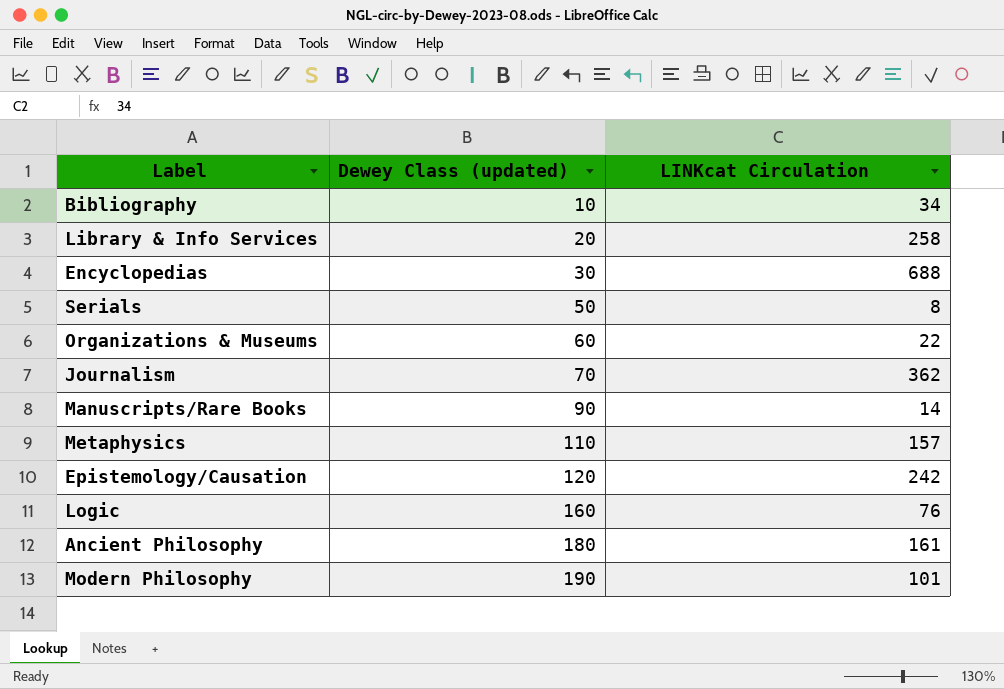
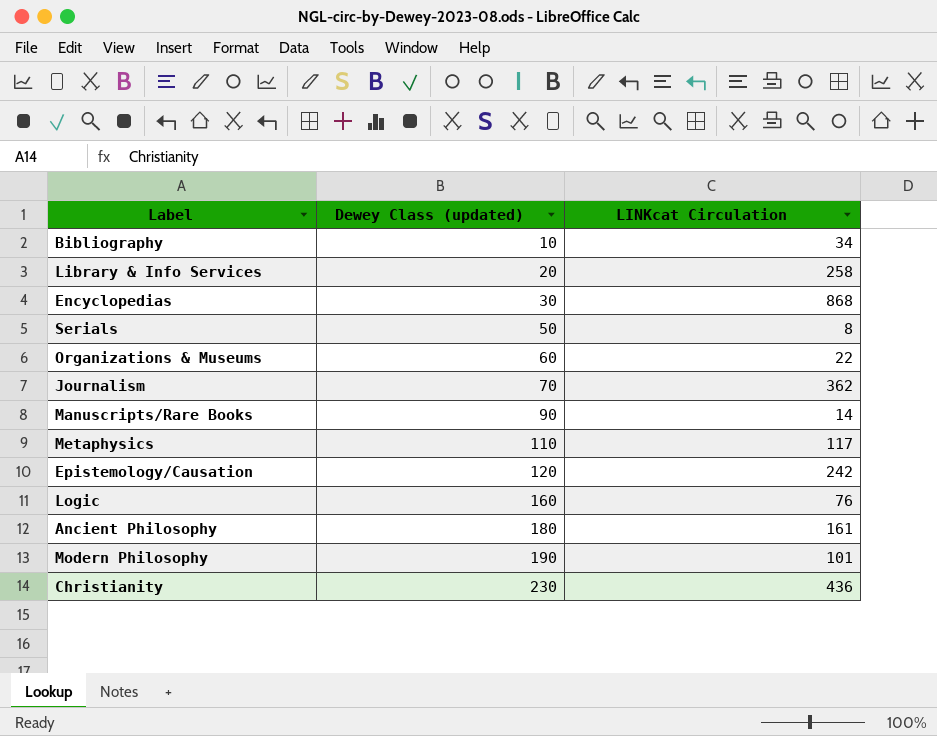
Encyclopedias | LINKcat Circulation: 688 -> 868
Metaphysics | LINKcat Circulation: 157 -> 117
row Christianity: none -> 230 | 436

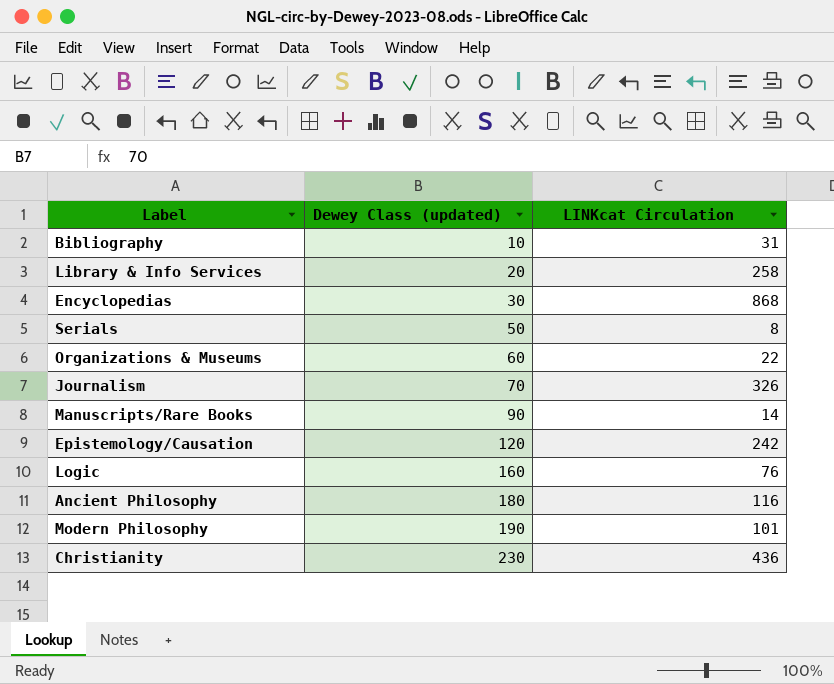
row Metaphysics: 110 | 117 -> none
Bibliography | LINKcat Circulation: 34 -> 31
Journalism | LINKcat Circulation: 362 -> 326
Ancient Philosophy | LINKcat Circulation: 161 -> 116

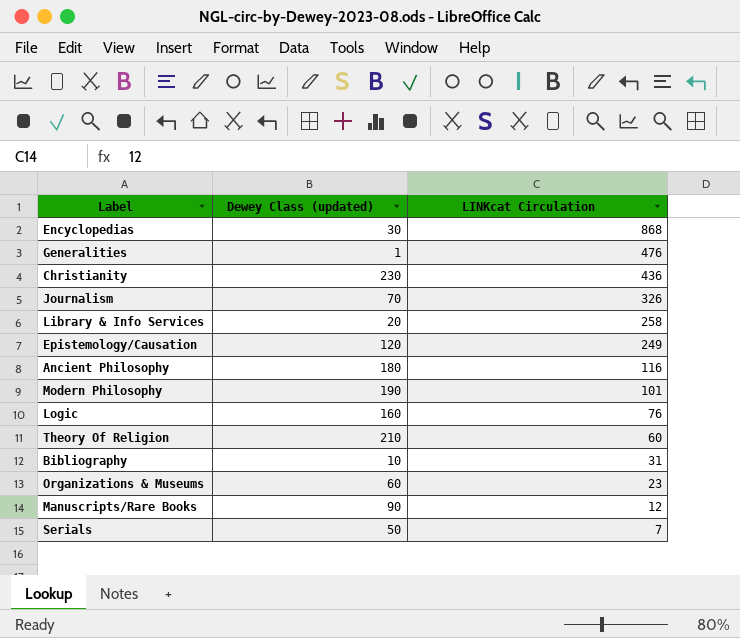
row order: Dewey Class (updated) ascending -> LINKcat Circulation descending
row Generalities: none -> 1 | 476
Epistemology/Causation | LINKcat Circulation: 242 -> 249
row Theory Of Religion: none -> 210 | 60
Organizations & Museums | LINKcat Circulation: 22 -> 23
Manuscripts/Rare Books | LINKcat Circulation: 14 -> 12
Serials | LINKcat Circulation: 8 -> 7

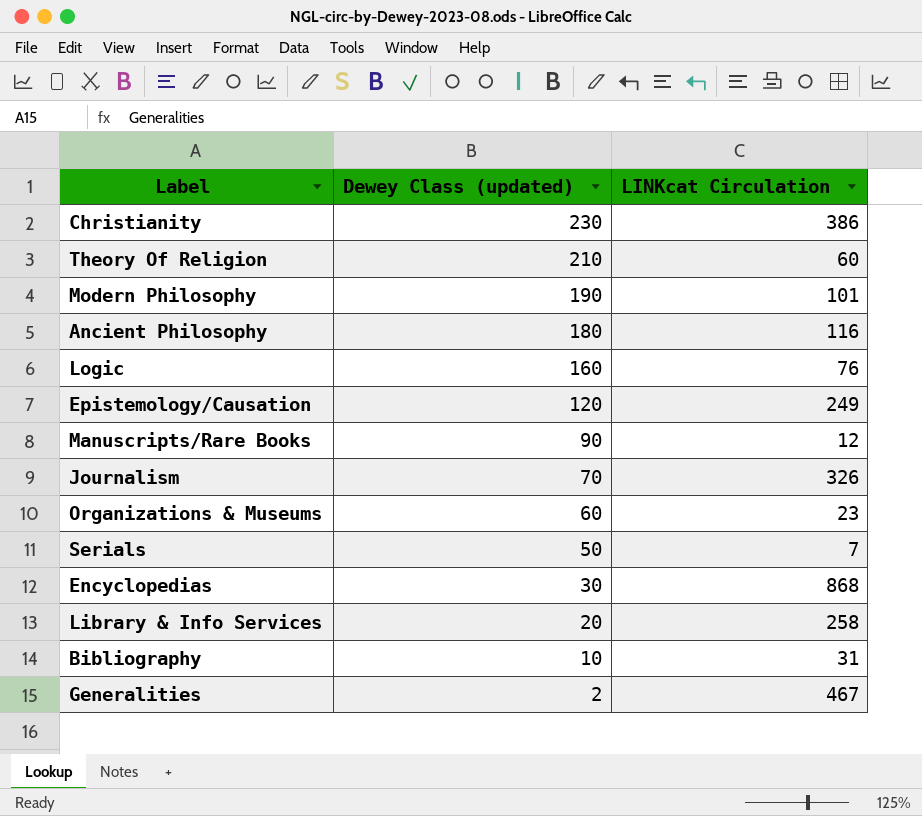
row order: LINKcat Circulation descending -> Dewey Class (updated) descending
Christianity | LINKcat Circulation: 436 -> 386
Generalities | Dewey Class (updated): 1 -> 2
Generalities | LINKcat Circulation: 476 -> 467

